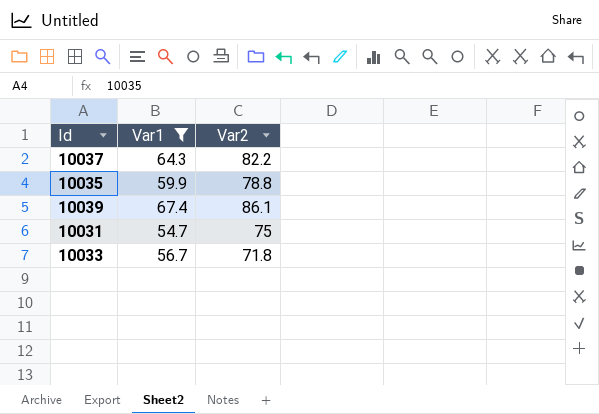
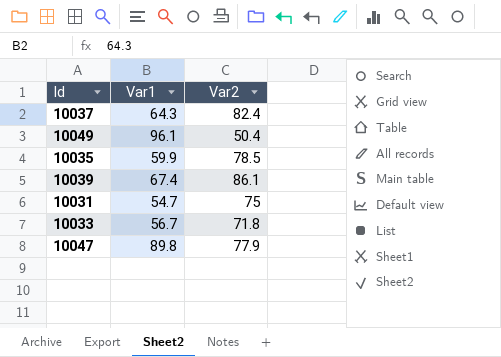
filter: Var1 <= 67.4 -> none
10037 | Var2: 82.2 -> 82.4
10035 | Var2: 78.8 -> 78.5

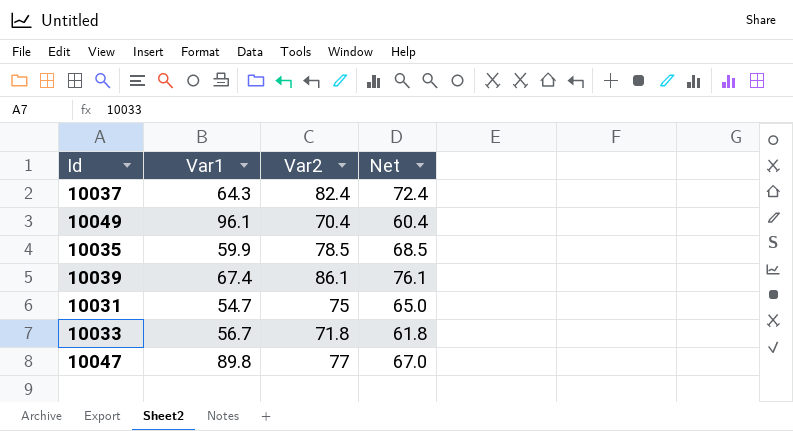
column Net | formula: none -> [Var2] - 10
10049 | Var2: 50.4 -> 70.4
10047 | Var2: 77.9 -> 77

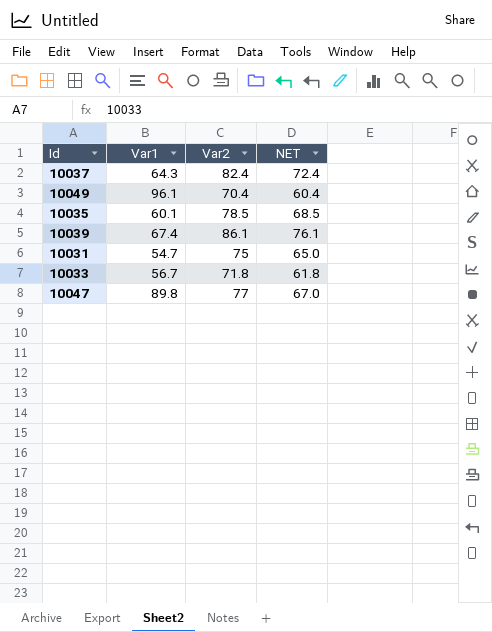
column name: Net -> NET
10035 | Var1: 59.9 -> 60.1

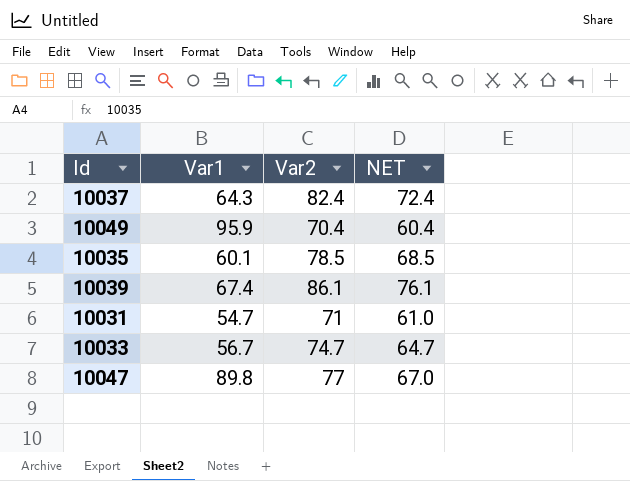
10049 | Var1: 96.1 -> 95.9
10031 | Var2: 75 -> 71
10031 | NET: 65.0 -> 61.0
10033 | Var2: 71.8 -> 74.7
10033 | NET: 61.8 -> 64.7

